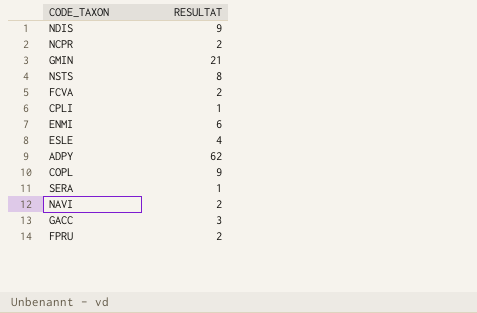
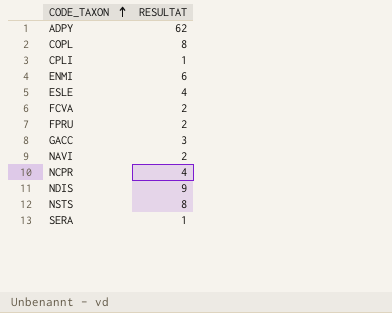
row order: none -> CODE_TAXON ascending
row GMIN: 21 -> none
COPL | RESULTAT: 9 -> 8
NCPR | RESULTAT: 2 -> 4

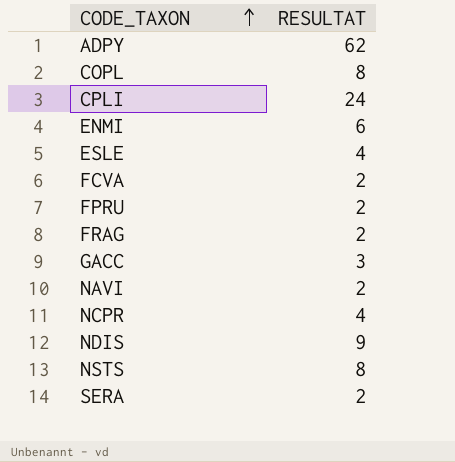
CPLI | RESULTAT: 1 -> 24
row FRAG: none -> 2
SERA | RESULTAT: 1 -> 2

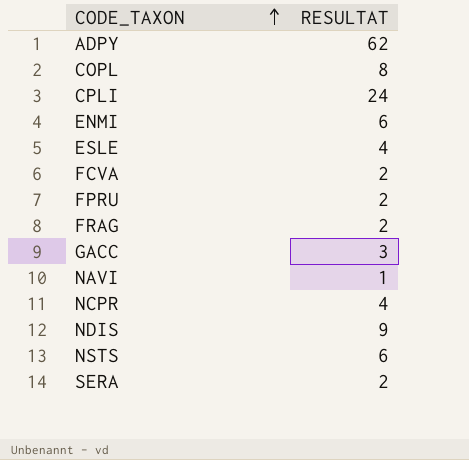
NAVI | RESULTAT: 2 -> 1
NSTS | RESULTAT: 8 -> 6

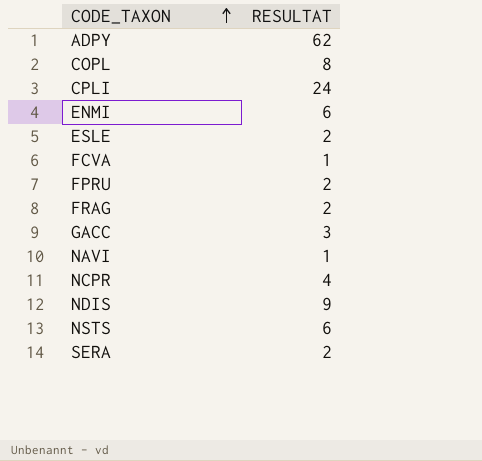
ESLE | RESULTAT: 4 -> 2
FCVA | RESULTAT: 2 -> 1

